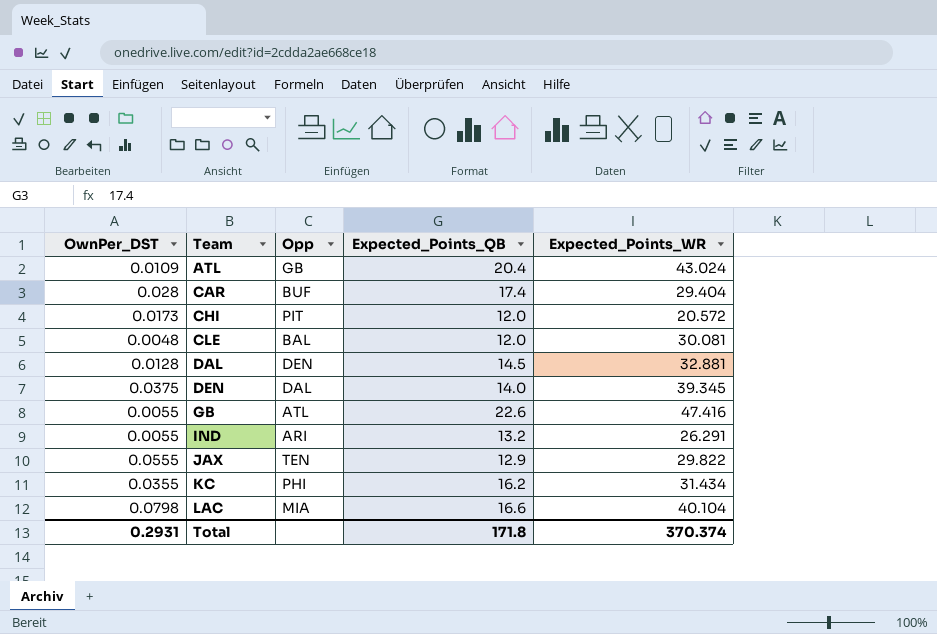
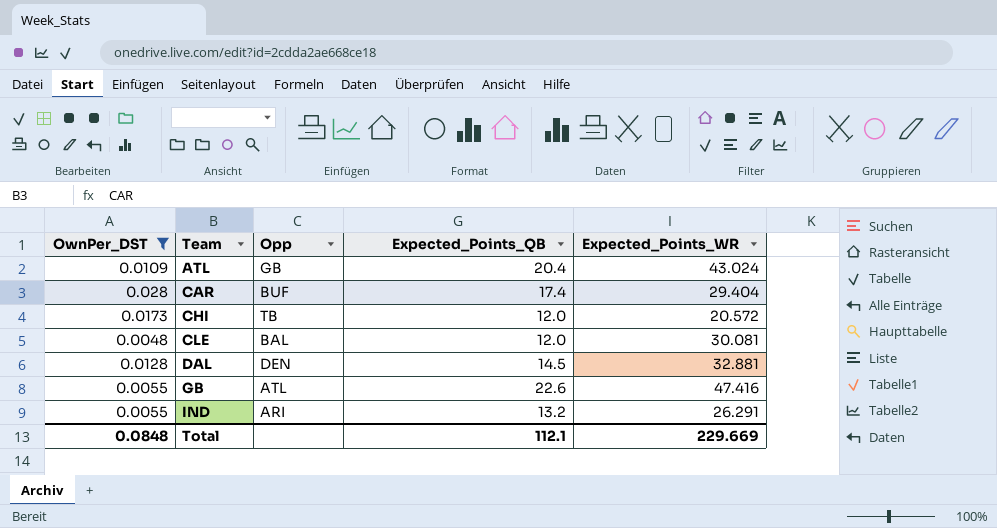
filter: none -> OwnPer_DST <= 0.028
CHI | Opp: PIT -> TB
Total | OwnPer_DST: 0.2931 -> 0.0848
Total | Expected_Points_QB: 171.8 -> 112.1
Total | Expected_Points_WR: 370.374 -> 229.669

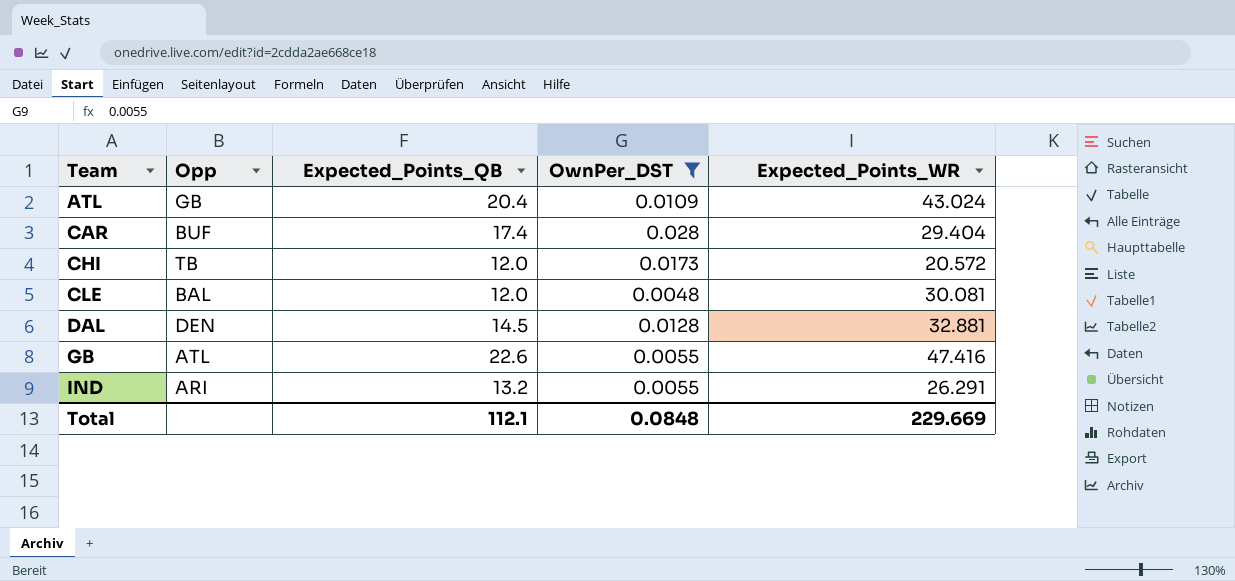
column OwnPer_DST | position: 1 -> 4

